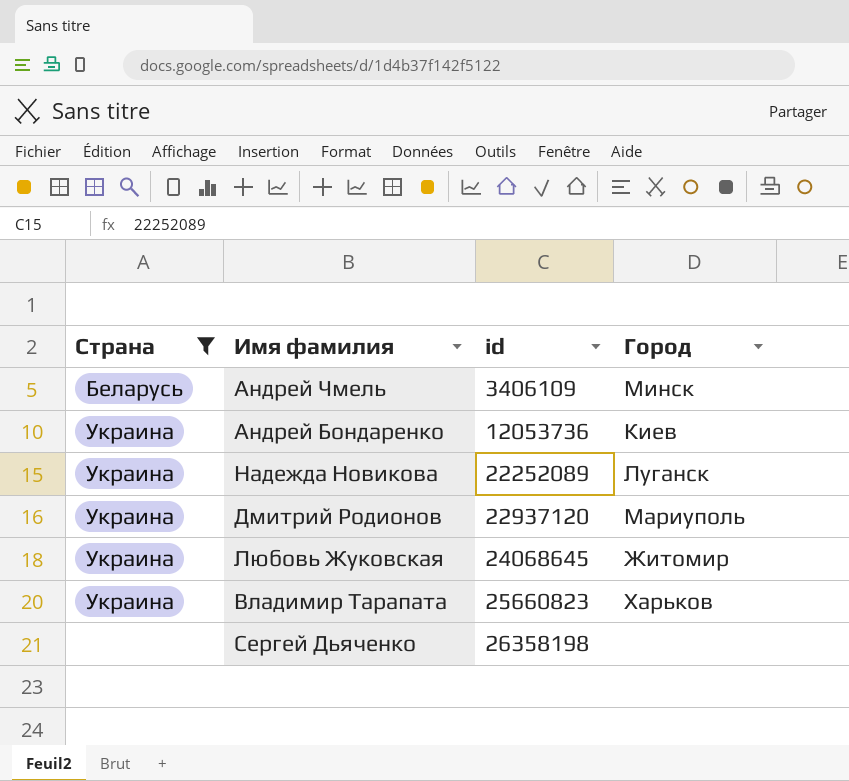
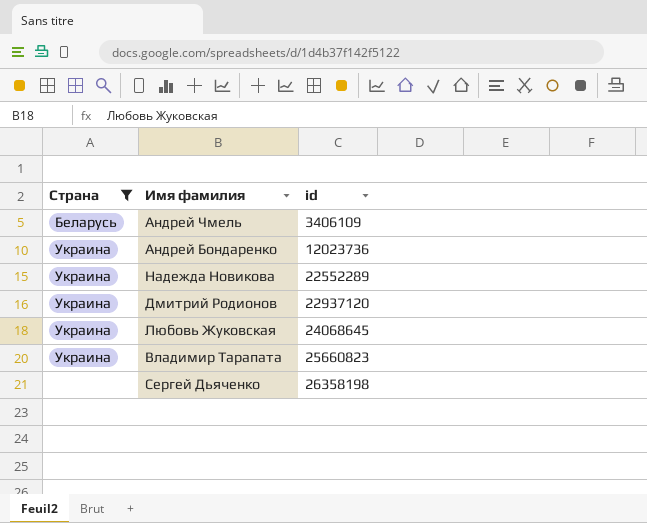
column Город | position: 4 -> none
Андрей Бондаренко | id: 12053736 -> 12023736
Надежда Новикова | id: 22252089 -> 22552289

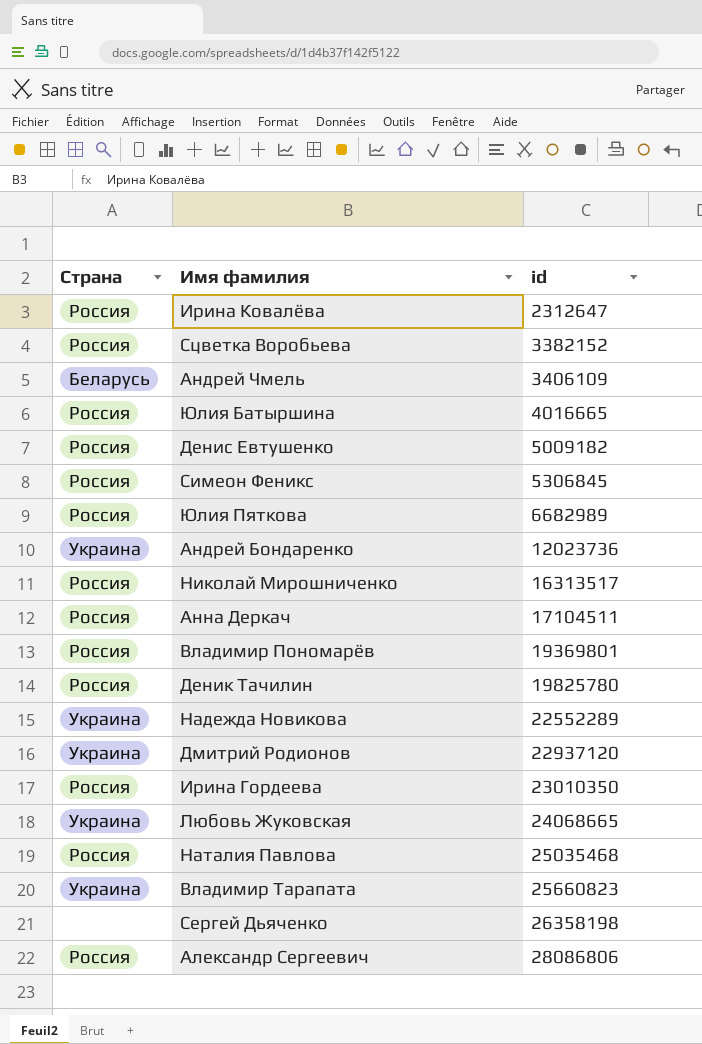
filter: Страна != Россия -> none
Любовь Жуковская | id: 24068645 -> 24068665

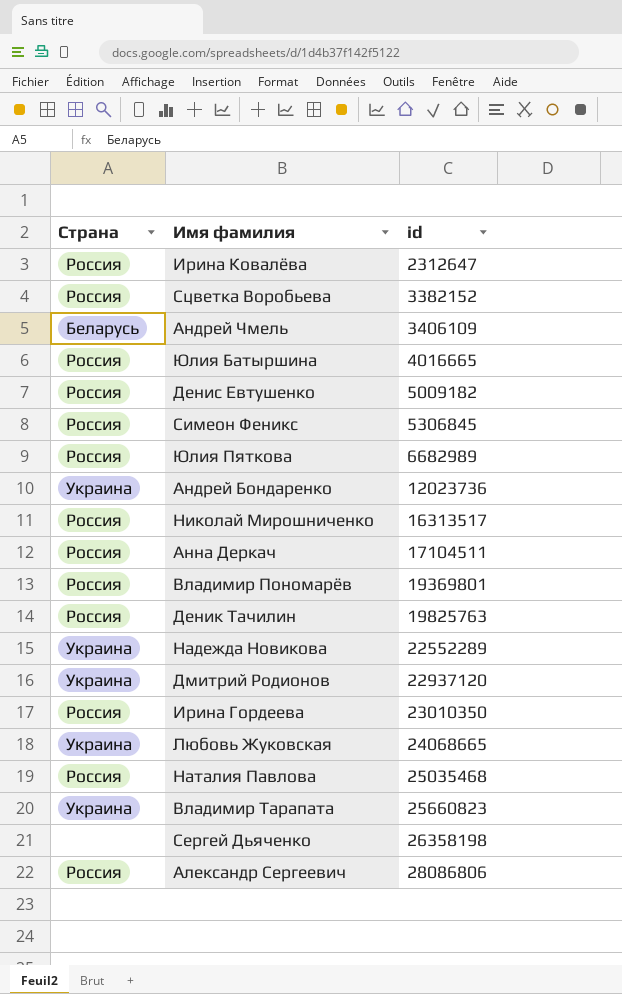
Деник Тачилин | id: 19825780 -> 19825763

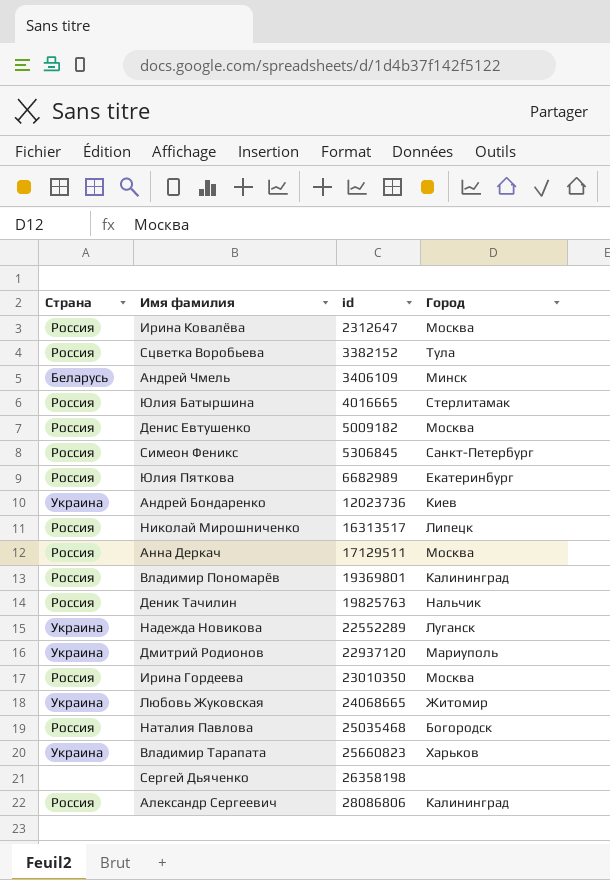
column Город | position: none -> 4
Анна Деркач | id: 17104511 -> 17129511

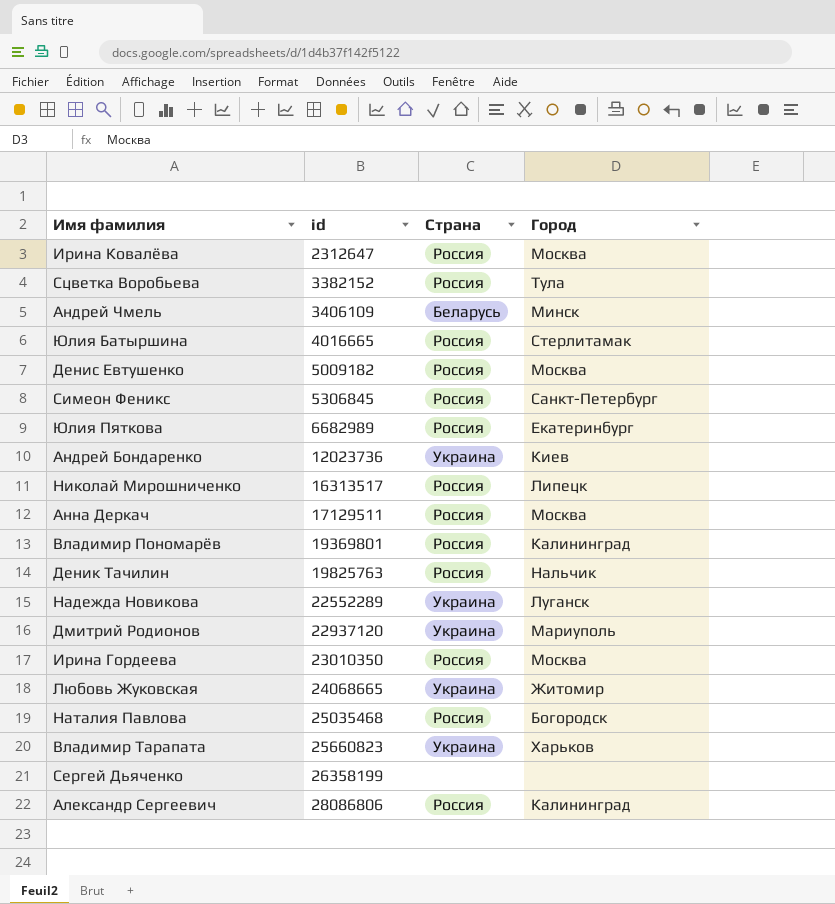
column Страна | position: 1 -> 3
Сергей Дьяченко | id: 26358198 -> 26358199

